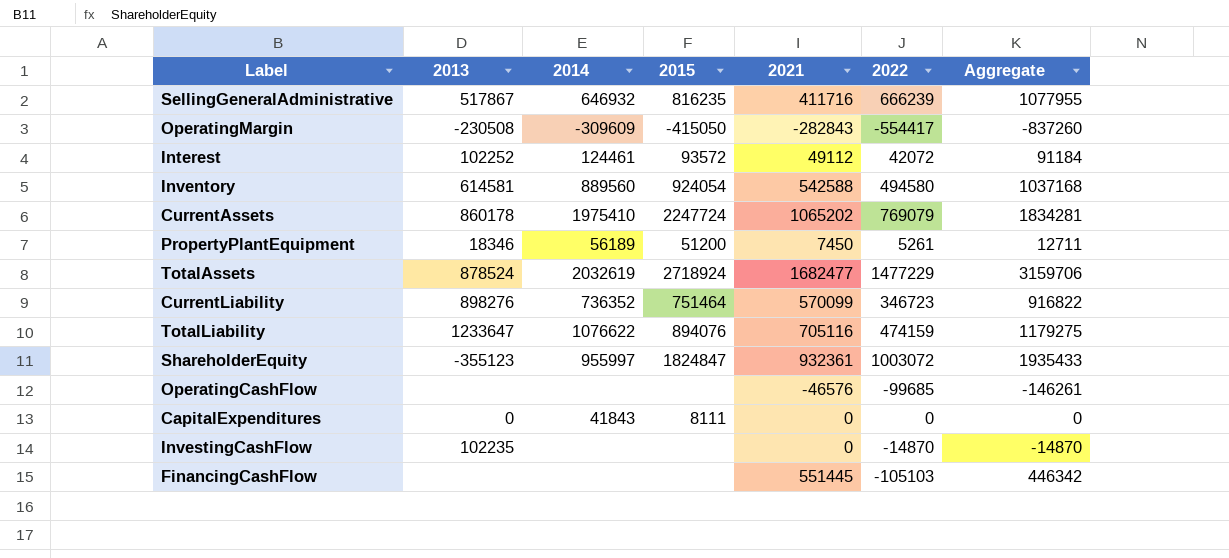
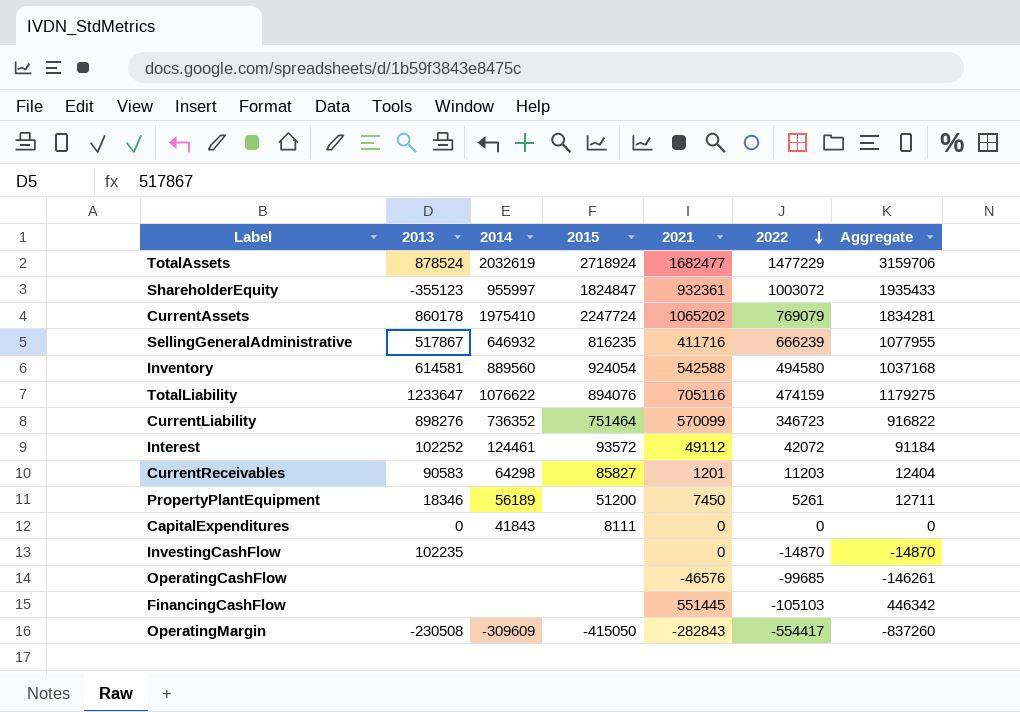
row order: none -> 2022 descending
row CurrentReceivables: none -> 90583 | 64298 | 85827 | 1201 | 11203 | 12404

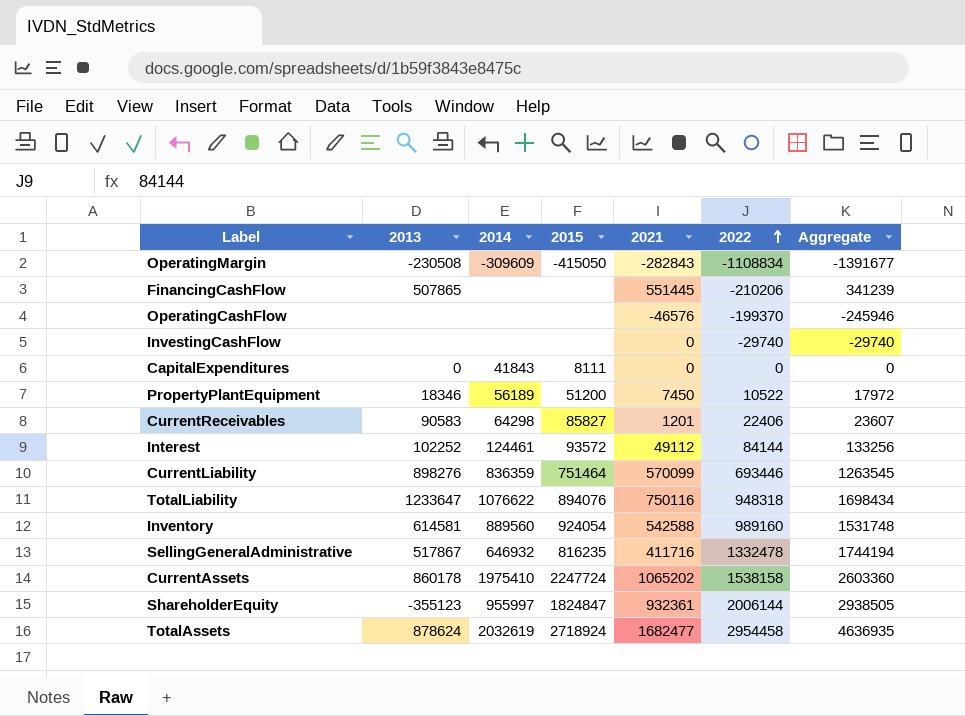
row order: 2022 descending -> 2022 ascending
OperatingMargin | 2022: -554417 -> -1108834
OperatingMargin | Aggregate: -837260 -> -1391677
FinancingCashFlow | 2013: none -> 507865
FinancingCashFlow | 2022: -105103 -> -210206
FinancingCashFlow | Aggregate: 446342 -> 341239
OperatingCashFlow | 2022: -99685 -> -199370
OperatingCashFlow | Aggregate: -146261 -> -245946
InvestingCashFlow | 2013: 102235 -> none
InvestingCashFlow | 2022: -14870 -> -29740
InvestingCashFlow | Aggregate: -14870 -> -29740
PropertyPlantEquipment | 2022: 5261 -> 10522
PropertyPlantEquipment | Aggregate: 12711 -> 17972
CurrentReceivables | 2022: 11203 -> 22406
CurrentReceivables | Aggregate: 12404 -> 23607
Interest | 2022: 42072 -> 84144
Interest | Aggregate: 91184 -> 133256
CurrentLiability | 2014: 736352 -> 836359
CurrentLiability | 2022: 346723 -> 693446
CurrentLiability | Aggregate: 916822 -> 1263545
TotalLiability | 2021: 705116 -> 750116
TotalLiability | 2022: 474159 -> 948318
TotalLiability | Aggregate: 1179275 -> 1698434
Inventory | 2022: 494580 -> 989160
Inventory | Aggregate: 1037168 -> 1531748
SellingGeneralAdministrative | 2022: 666239 -> 1332478
SellingGeneralAdministrative | Aggregate: 1077955 -> 1744194
CurrentAssets | 2022: 769079 -> 1538158
CurrentAssets | Aggregate: 1834281 -> 2603360
ShareholderEquity | 2022: 1003072 -> 2006144
ShareholderEquity | Aggregate: 1935433 -> 2938505
TotalAssets | 2013: 878524 -> 878624
TotalAssets | 2022: 1477229 -> 2954458
TotalAssets | Aggregate: 3159706 -> 4636935

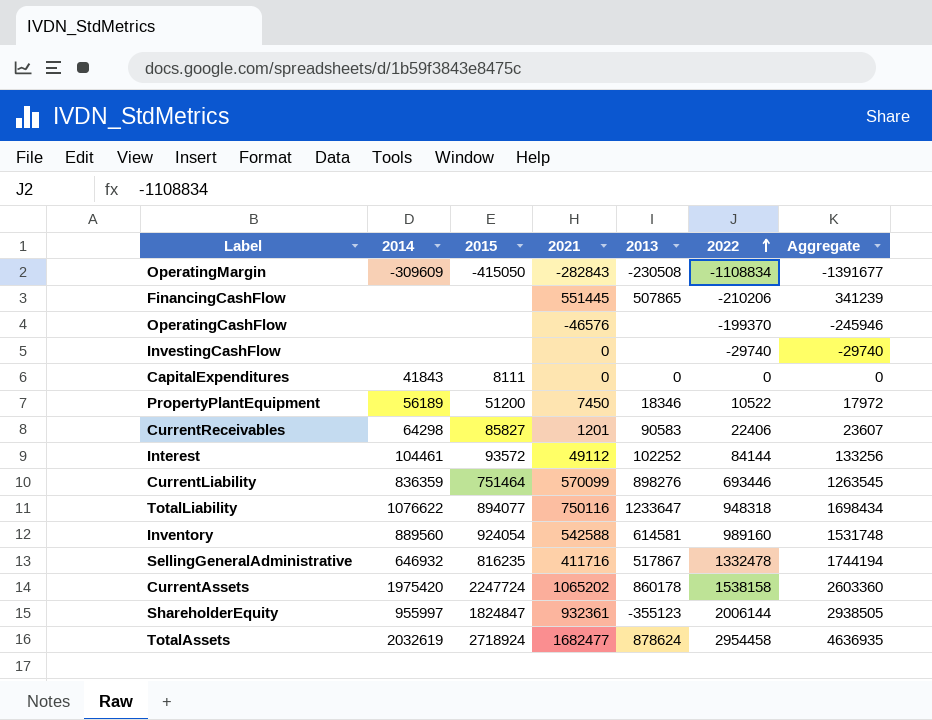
column 2013 | position: 2 -> 5
Interest | 2014: 124461 -> 104461
TotalLiability | 2015: 894076 -> 894077
CurrentAssets | 2014: 1975410 -> 1975420

